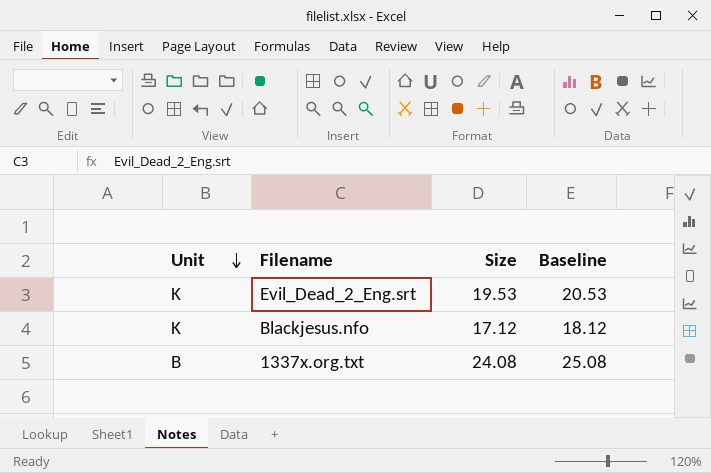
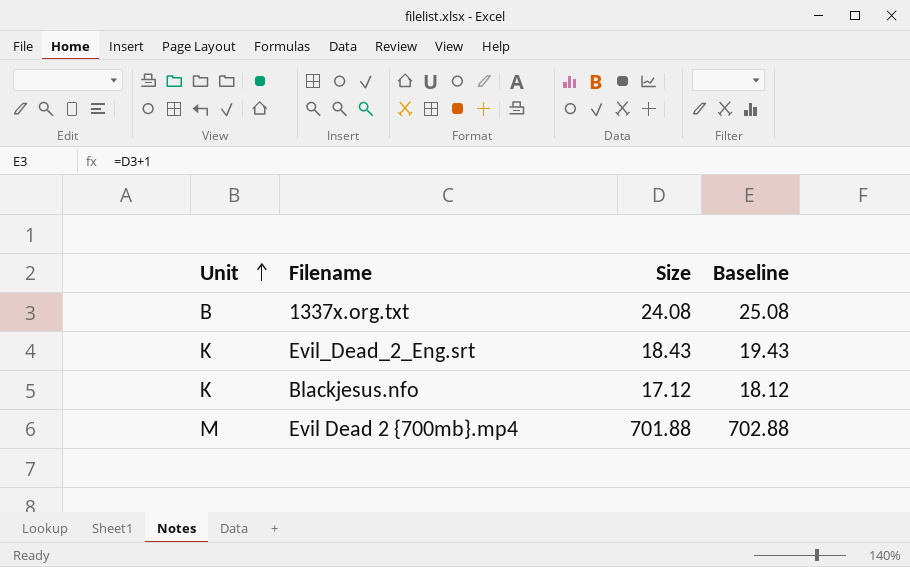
row order: Unit descending -> Unit ascending
Evil_Dead_2_Eng.srt | Size: 19.53 -> 18.43
Evil_Dead_2_Eng.srt | Baseline: 20.53 -> 19.43
row Evil Dead 2 {700mb}.mp4: none -> M | 701.88 | 702.88

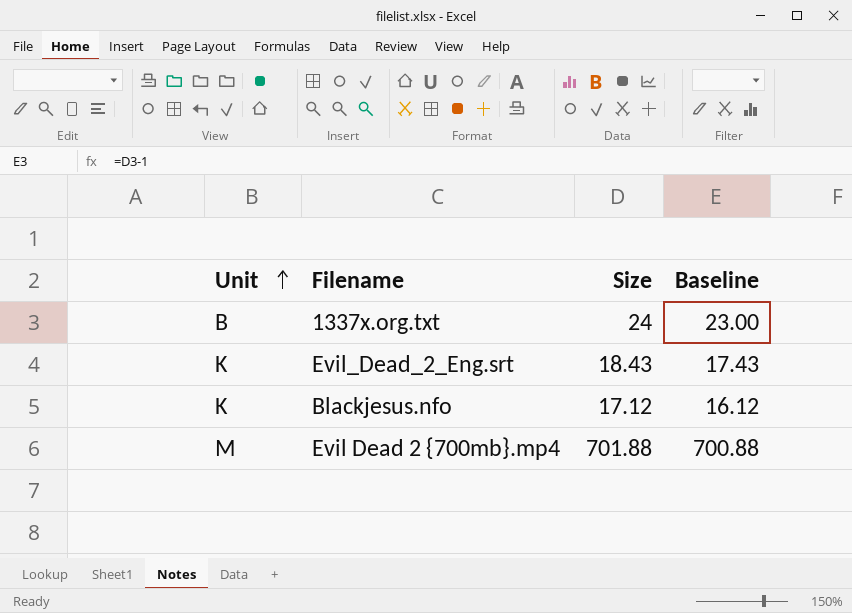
column Baseline | formula: [Size] + 1 -> [Size] - 1
1337x.org.txt | Size: 24.08 -> 24

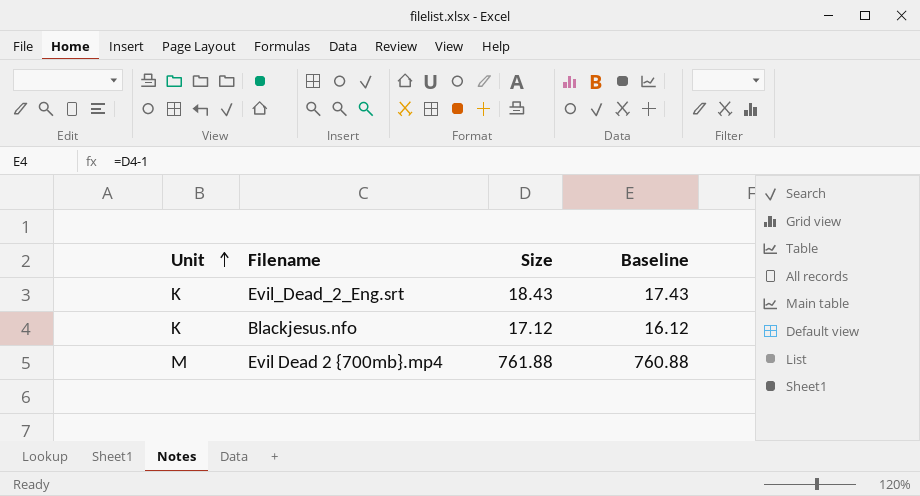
row 1337x.org.txt: B | 24 | 23.00 -> none
Evil Dead 2 {700mb}.mp4 | Size: 701.88 -> 761.88
Evil Dead 2 {700mb}.mp4 | Baseline: 700.88 -> 760.88

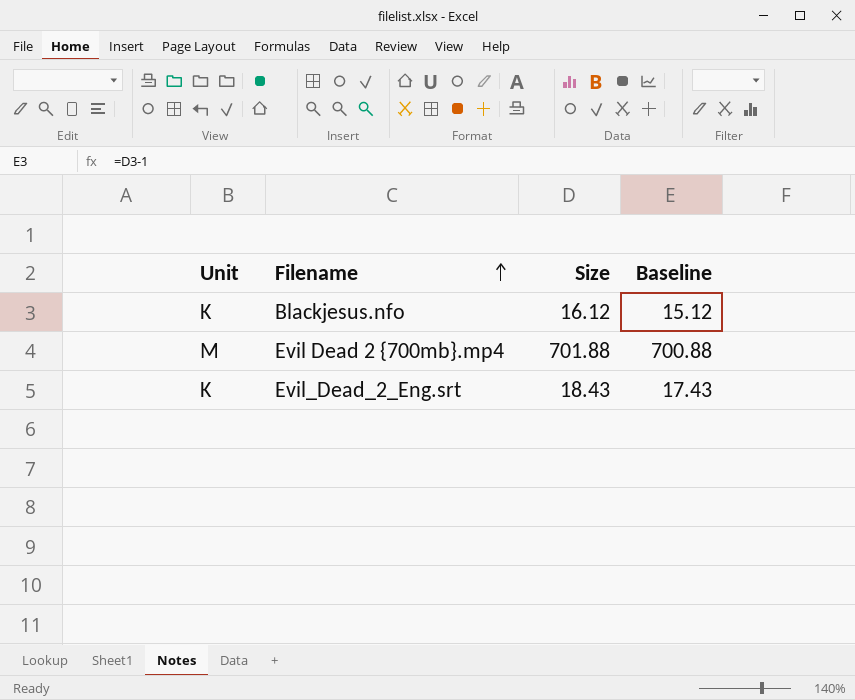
row order: Unit ascending -> Filename ascending
Blackjesus.nfo | Size: 17.12 -> 16.12
Blackjesus.nfo | Baseline: 16.12 -> 15.12
Evil Dead 2 {700mb}.mp4 | Size: 761.88 -> 701.88
Evil Dead 2 {700mb}.mp4 | Baseline: 760.88 -> 700.88

